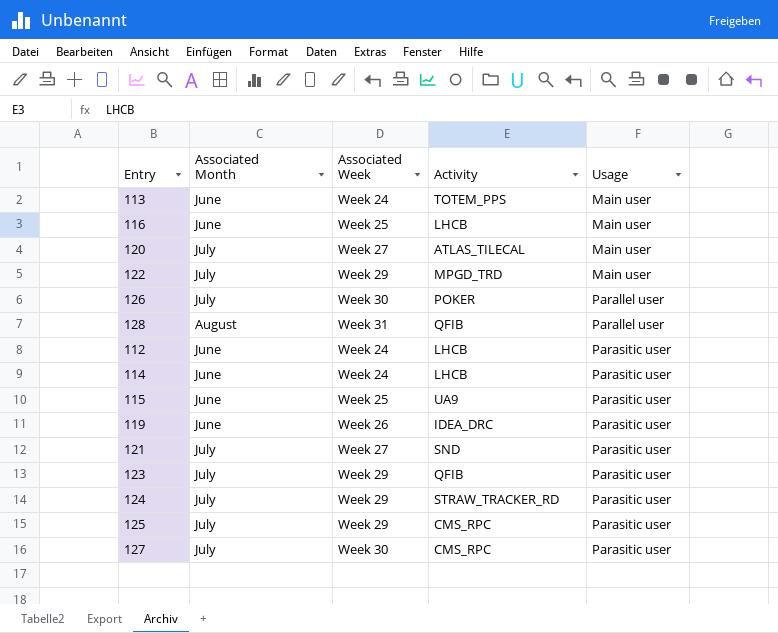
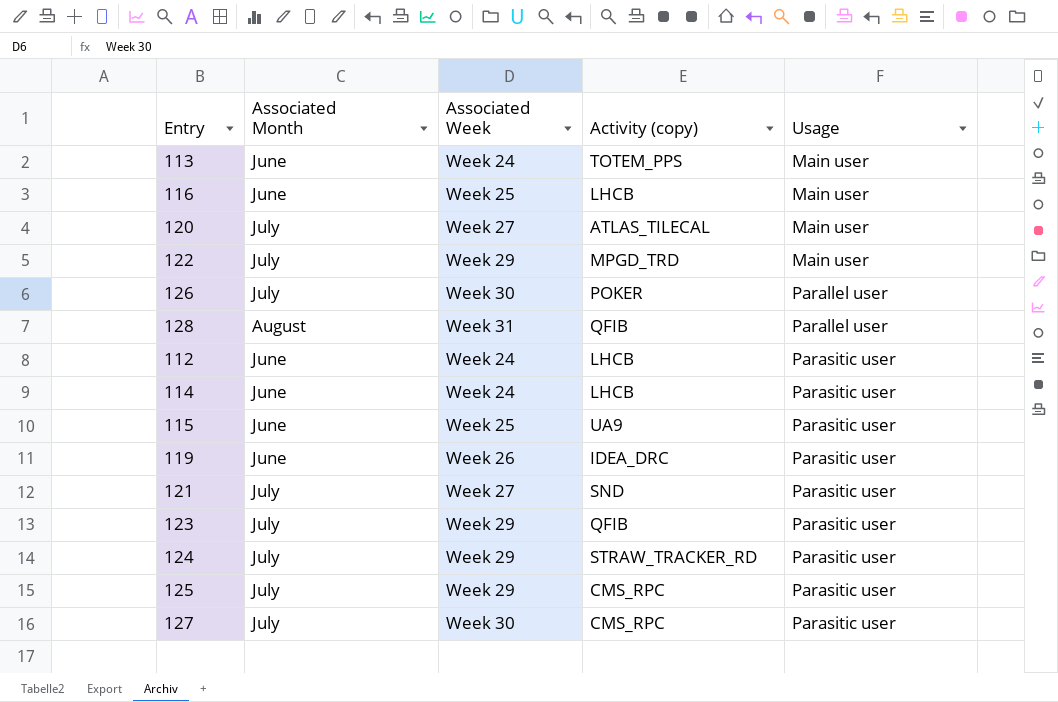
column name: Activity -> Activity (copy)

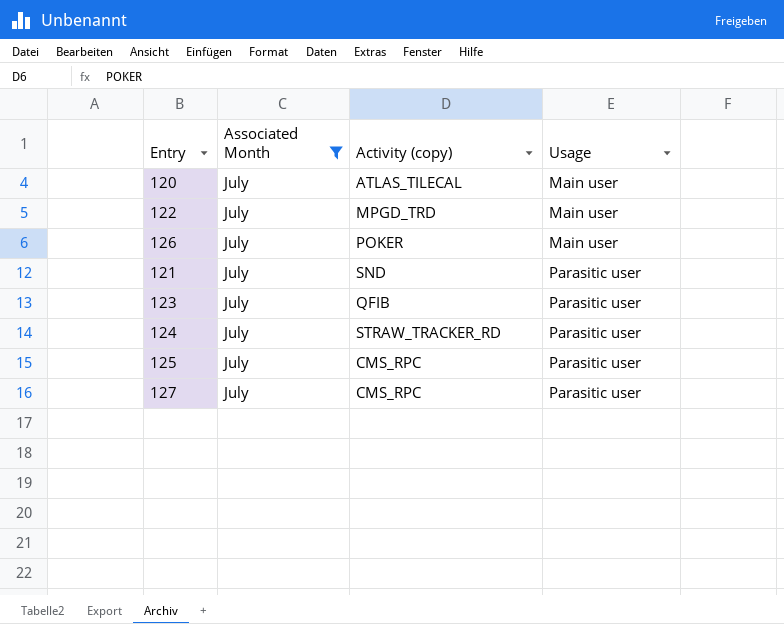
filter: none -> Associated Month = July
column Associated Week | position: 3 -> none
126 | Usage: Parallel user -> Main user

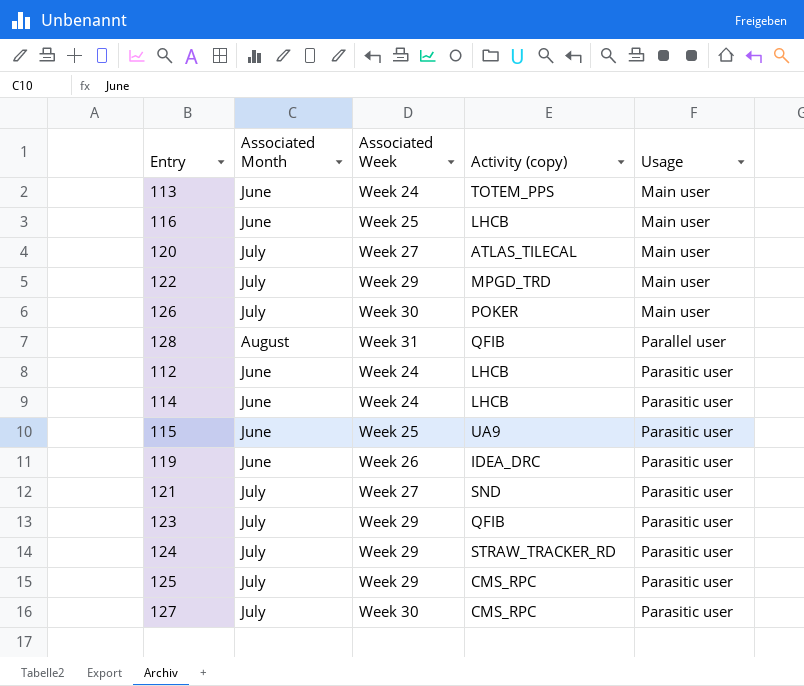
filter: Associated Month = July -> none
column Associated Week | position: none -> 3

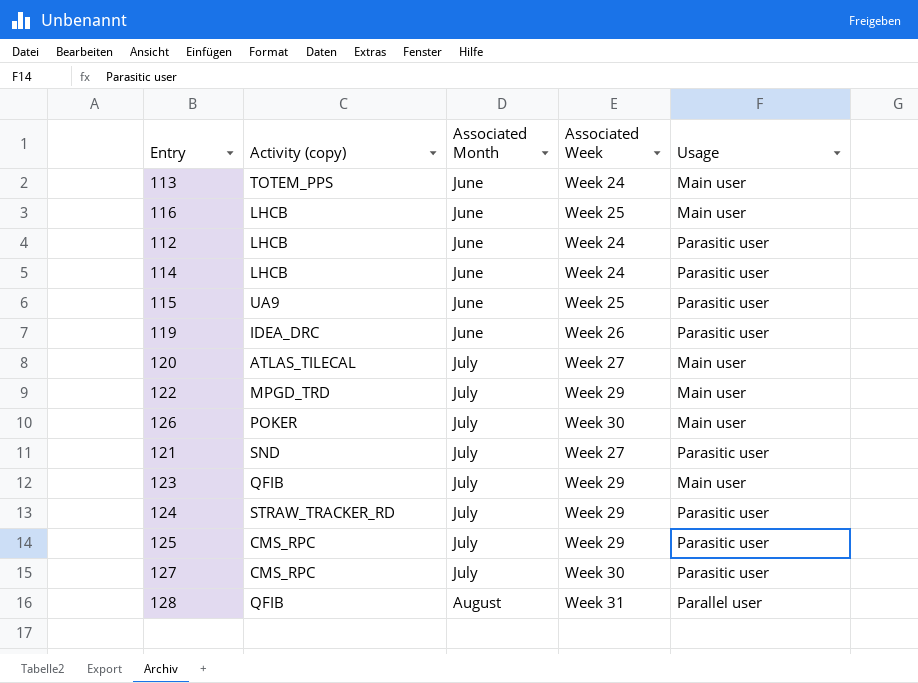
row order: Usage ascending -> Associated Month ascending
column Activity (copy) | position: 4 -> 2
123 | Usage: Parasitic user -> Main user

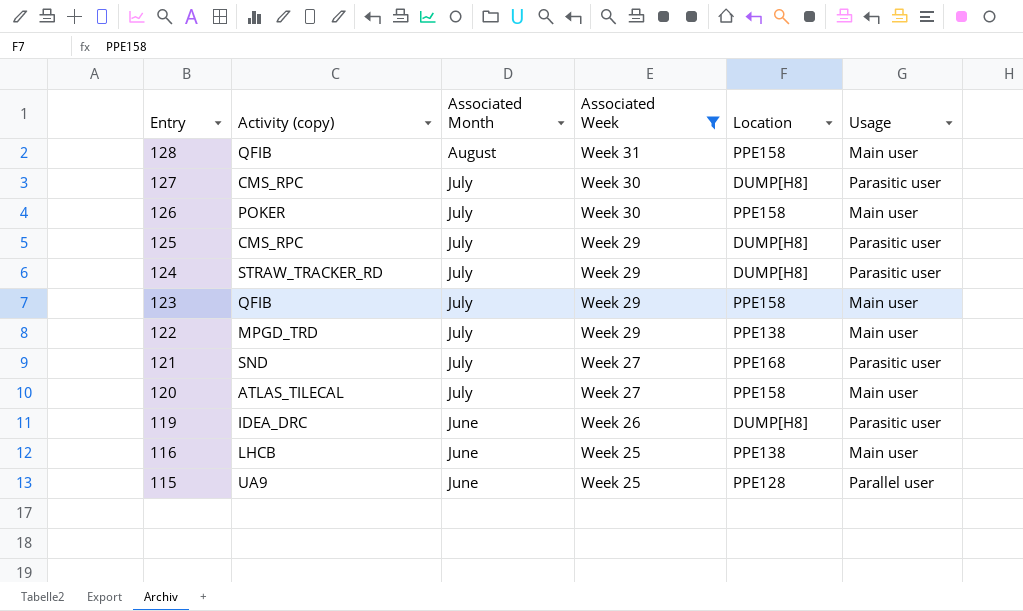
filter: none -> Associated Week != Week 24
row order: Associated Month ascending -> Entry descending
column Location | position: none -> 5
128 | Usage: Parallel user -> Main user
115 | Usage: Parasitic user -> Parallel user

